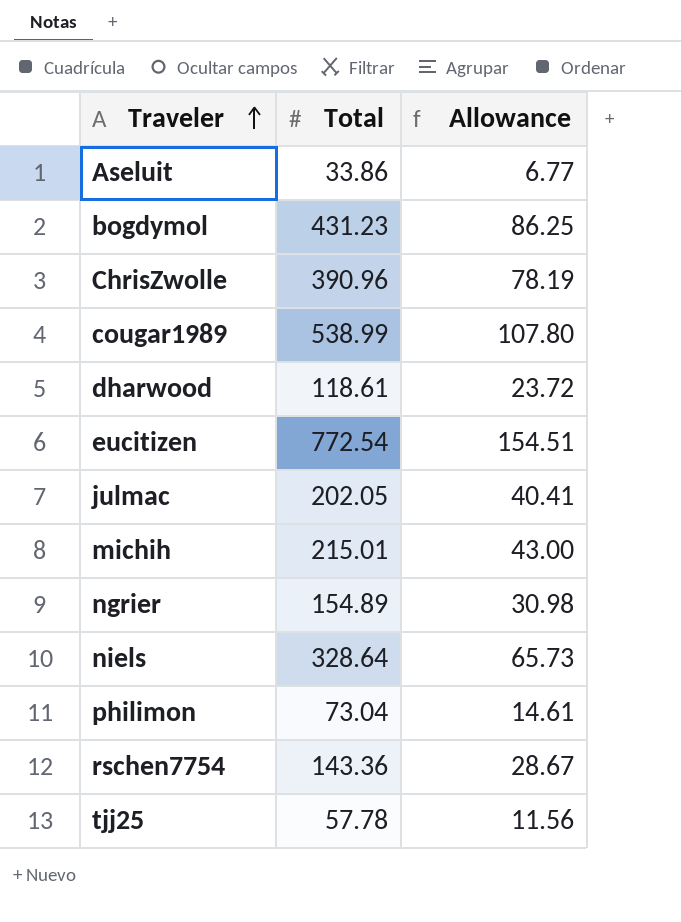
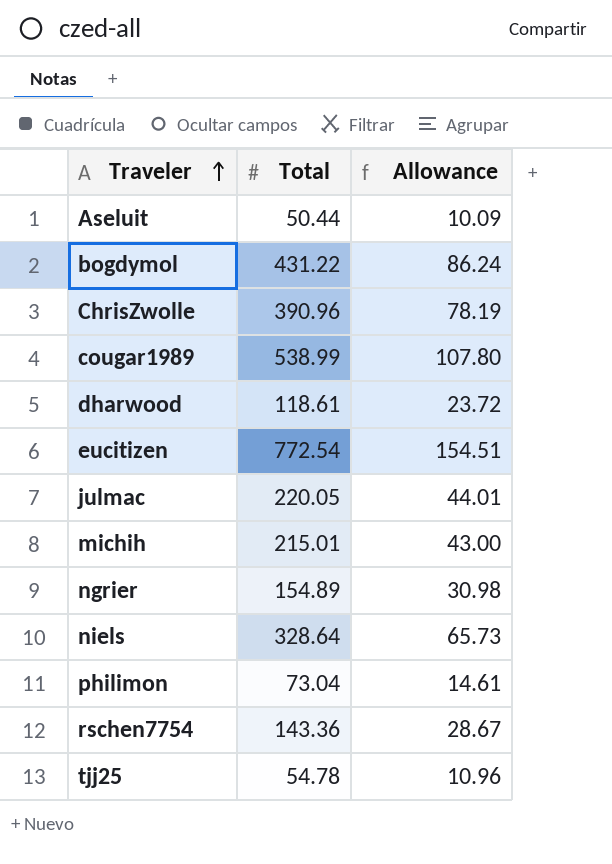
Aseluit | Total: 33.86 -> 50.44
Aseluit | Allowance: 6.77 -> 10.09
bogdymol | Total: 431.23 -> 431.22
bogdymol | Allowance: 86.25 -> 86.24
julmac | Total: 202.05 -> 220.05
julmac | Allowance: 40.41 -> 44.01
tjj25 | Total: 57.78 -> 54.78
tjj25 | Allowance: 11.56 -> 10.96

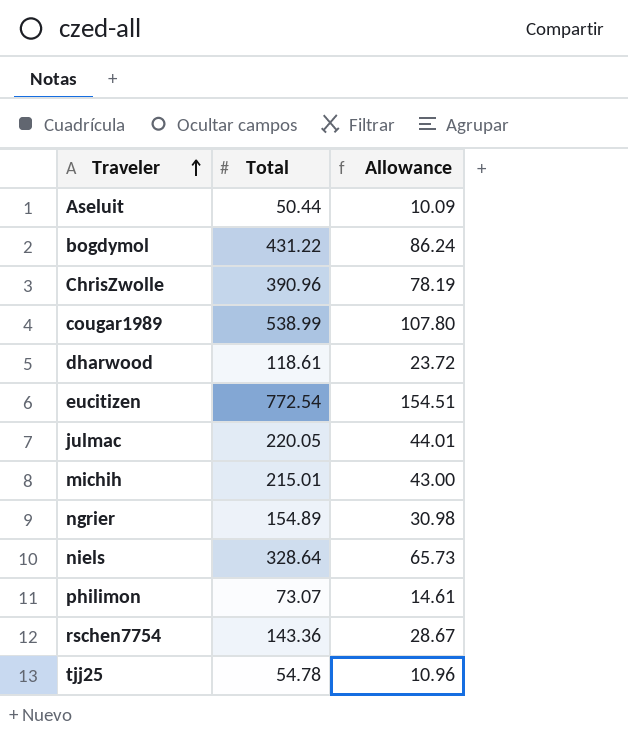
philimon | Total: 73.04 -> 73.07

